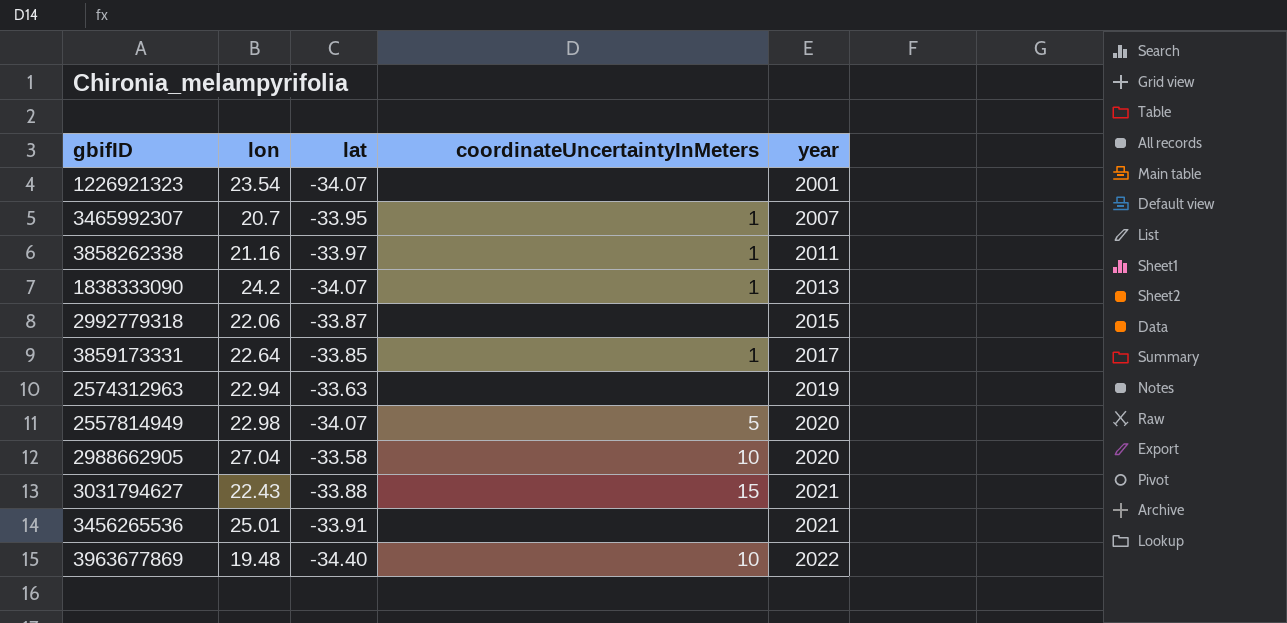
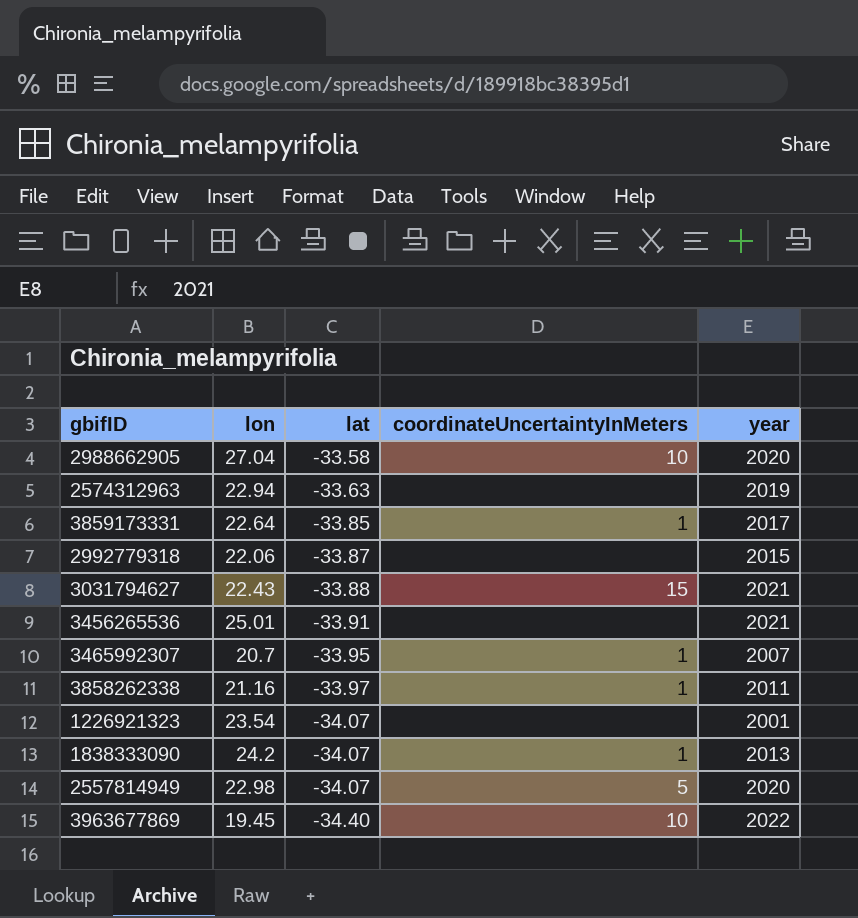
row order: year ascending -> lat descending
3963677869 | lon: 19.48 -> 19.45

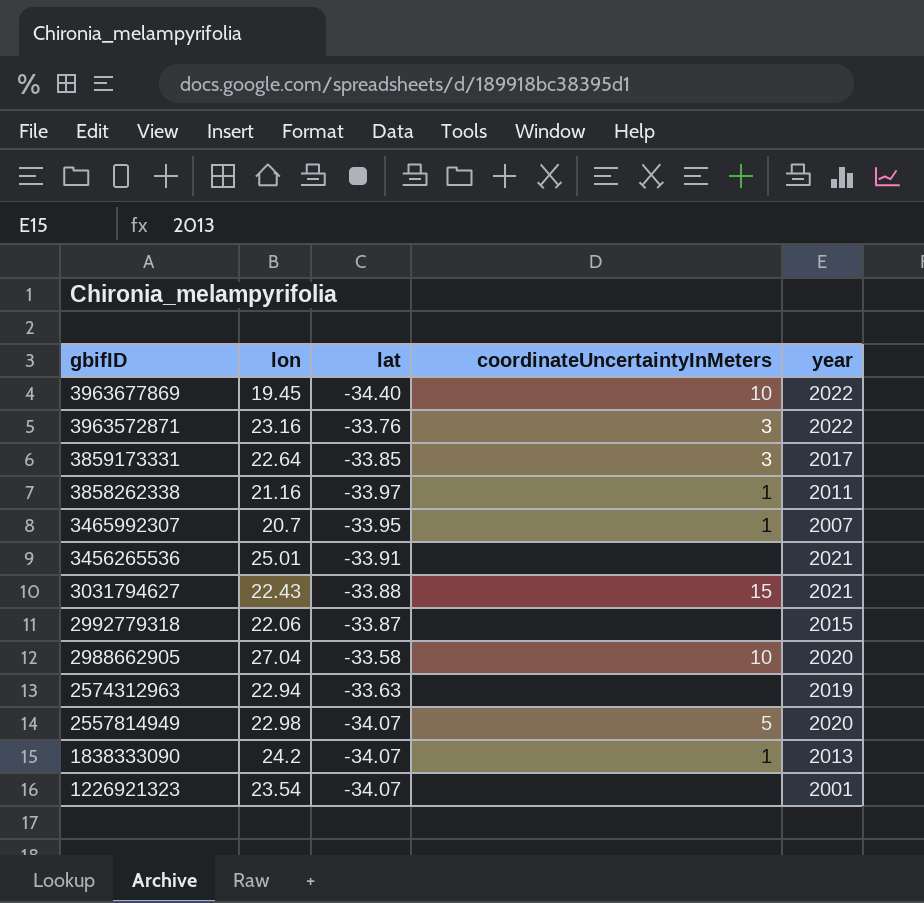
row order: lat descending -> gbifID descending
row 3963572871: none -> 23.16 | -33.76 | 3 | 2022
3859173331 | coordinateUncertaintyInMeters: 1 -> 3

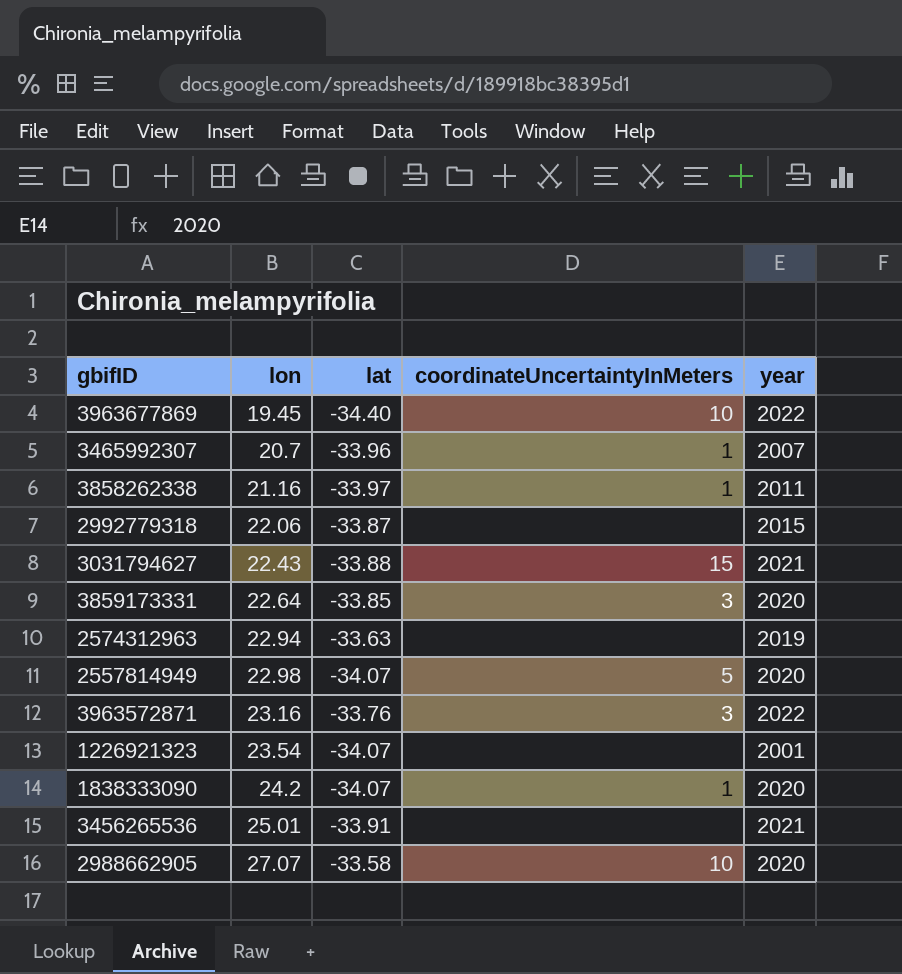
row order: gbifID descending -> lon ascending
3465992307 | lat: -33.95 -> -33.96
3859173331 | year: 2017 -> 2020
1838333090 | year: 2013 -> 2020
2988662905 | lon: 27.04 -> 27.07

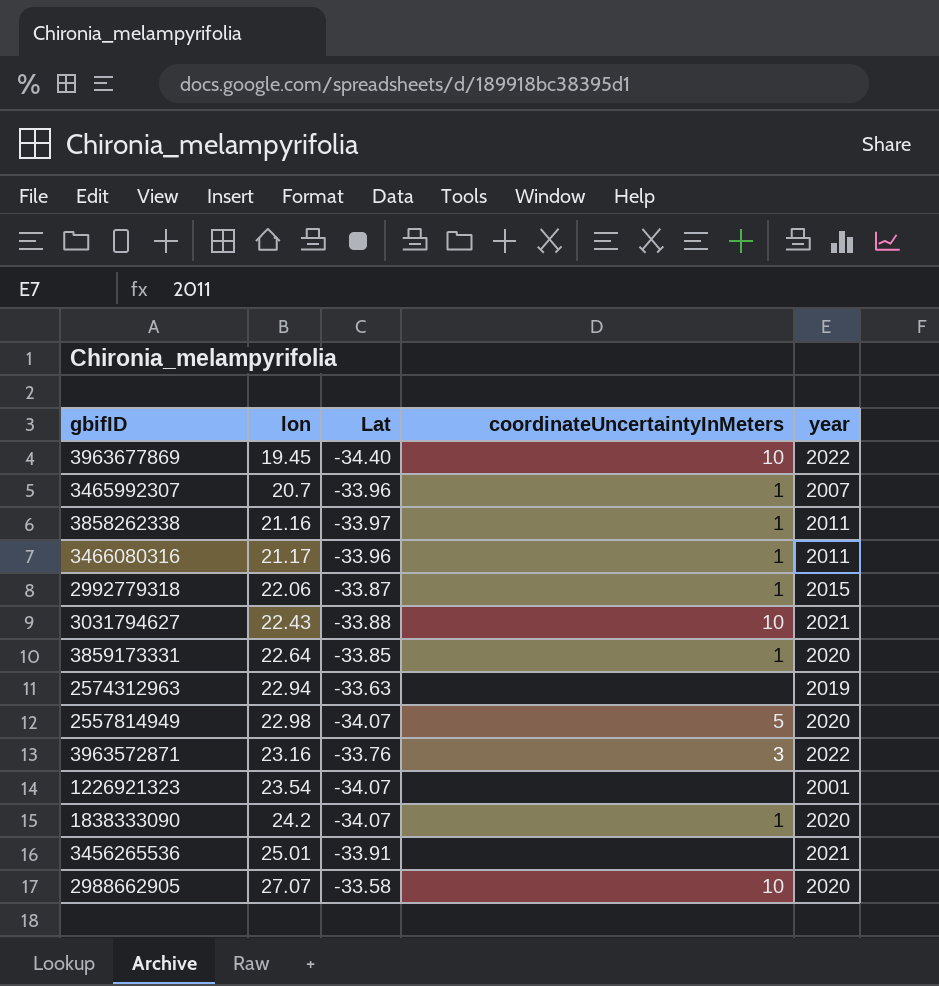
column name: lat -> Lat
row 3466080316: none -> 21.17 | -33.96 | 1 | 2011
2992779318 | coordinateUncertaintyInMeters: none -> 1
3031794627 | coordinateUncertaintyInMeters: 15 -> 10
3859173331 | coordinateUncertaintyInMeters: 3 -> 1

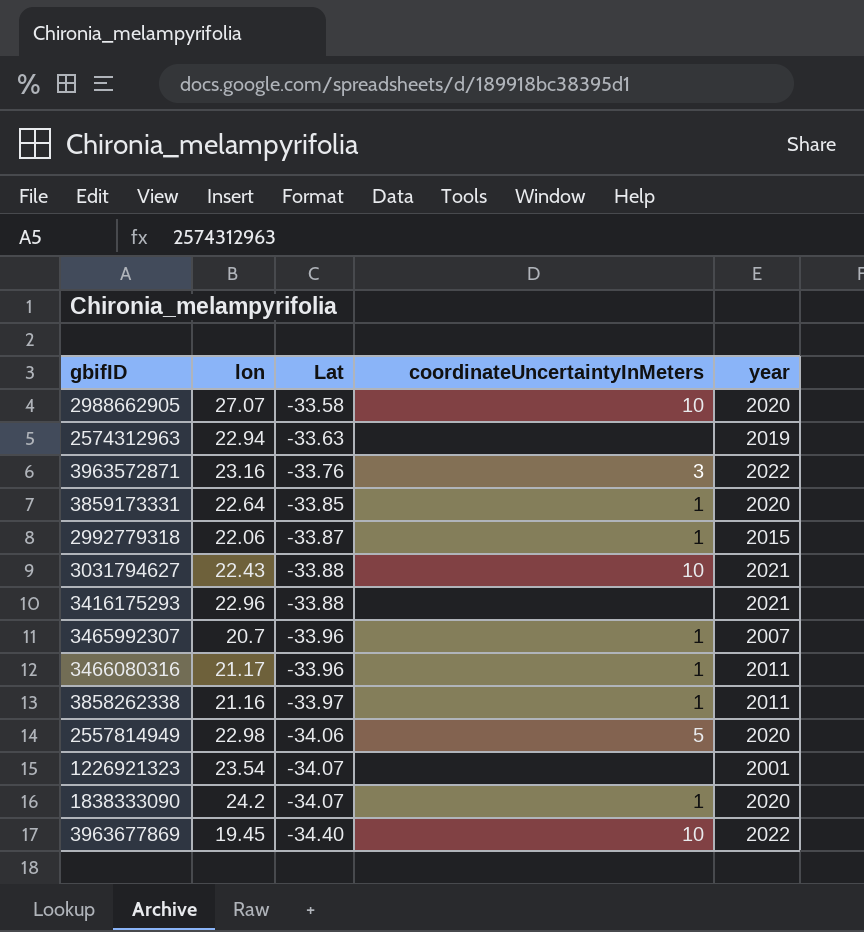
row order: lon ascending -> Lat descending
row 3456265536: 25.01 | -33.91 | none | 2021 -> none
row 3416175293: none -> 22.96 | -33.88 | none | 2021
2557814949 | Lat: -34.07 -> -34.06

